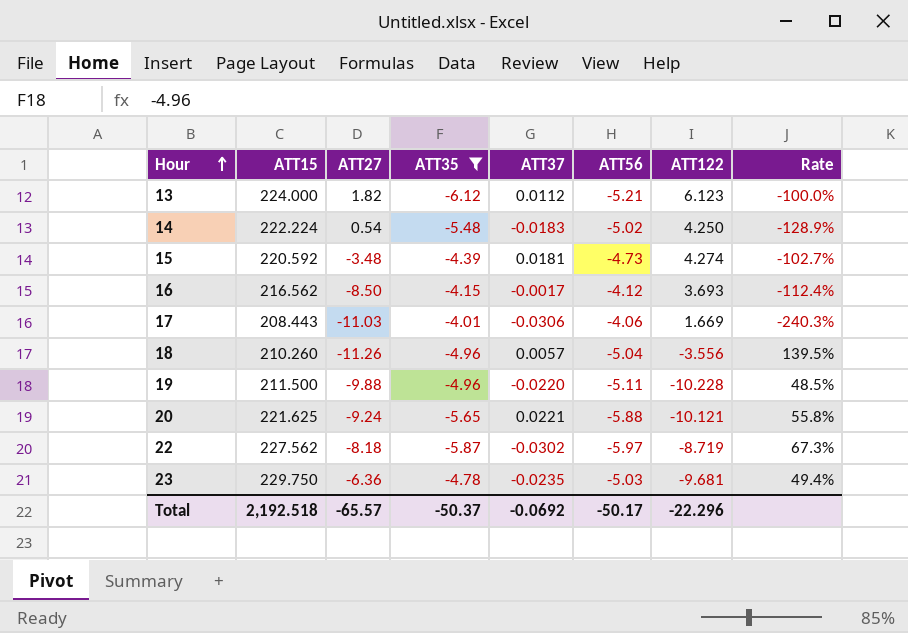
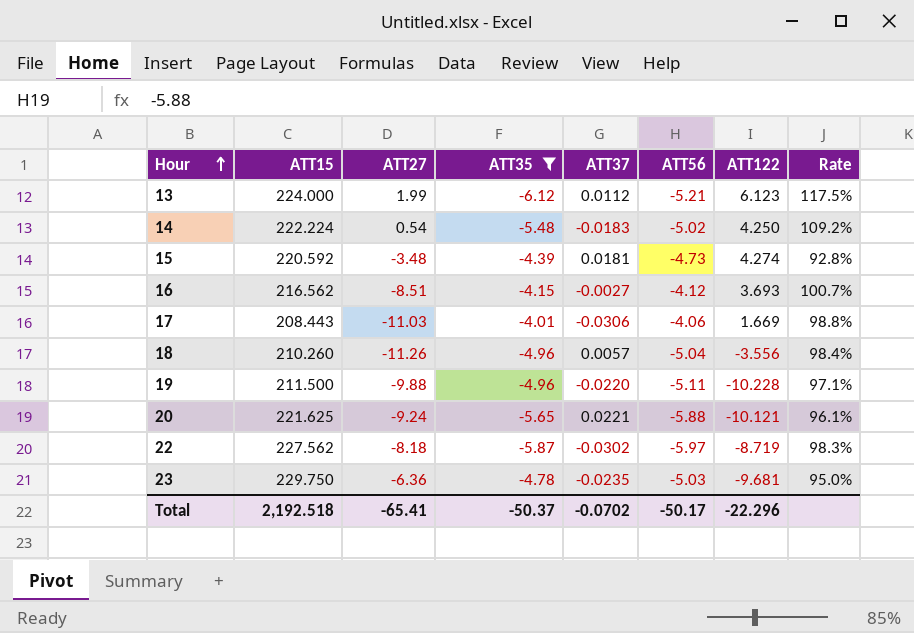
column Rate | formula: [ATT35] / [ATT122] -> [ATT35] / [ATT56]
13 | ATT27: 1.82 -> 1.99
16 | ATT27: -8.50 -> -8.51
16 | ATT37: -0.0017 -> -0.0027
Total | ATT27: -65.57 -> -65.41
Total | ATT37: -0.0692 -> -0.0702

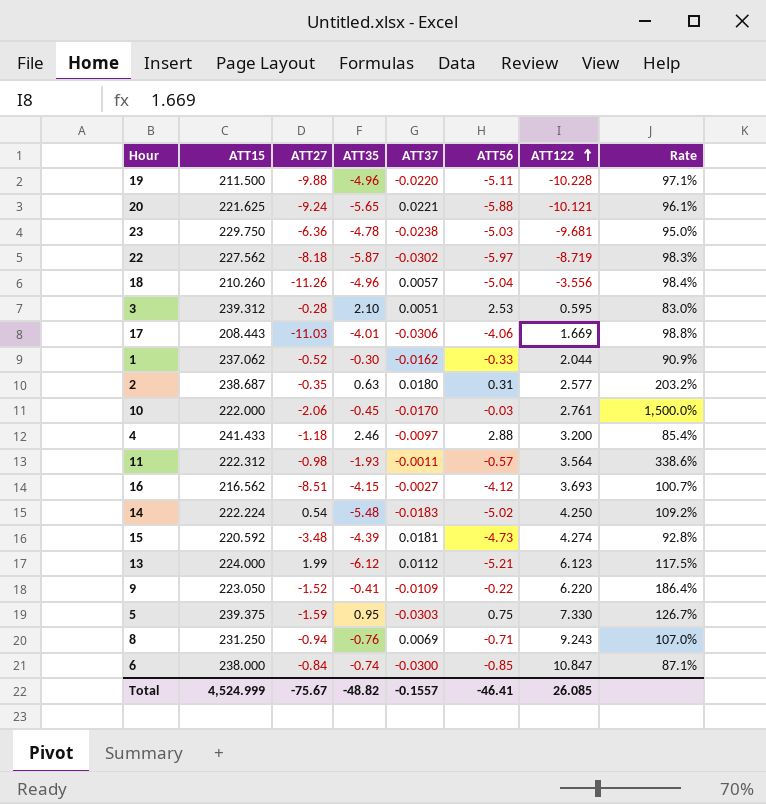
filter: ATT35 <= -4.01 -> none
row order: Hour ascending -> ATT122 ascending
23 | ATT37: -0.0235 -> -0.0238
Total | ATT15: 2,192.518 -> 4,524.999
Total | ATT27: -65.41 -> -75.67
Total | ATT35: -50.37 -> -48.82
Total | ATT37: -0.0702 -> -0.1557
Total | ATT56: -50.17 -> -46.41
Total | ATT122: -22.296 -> 26.085

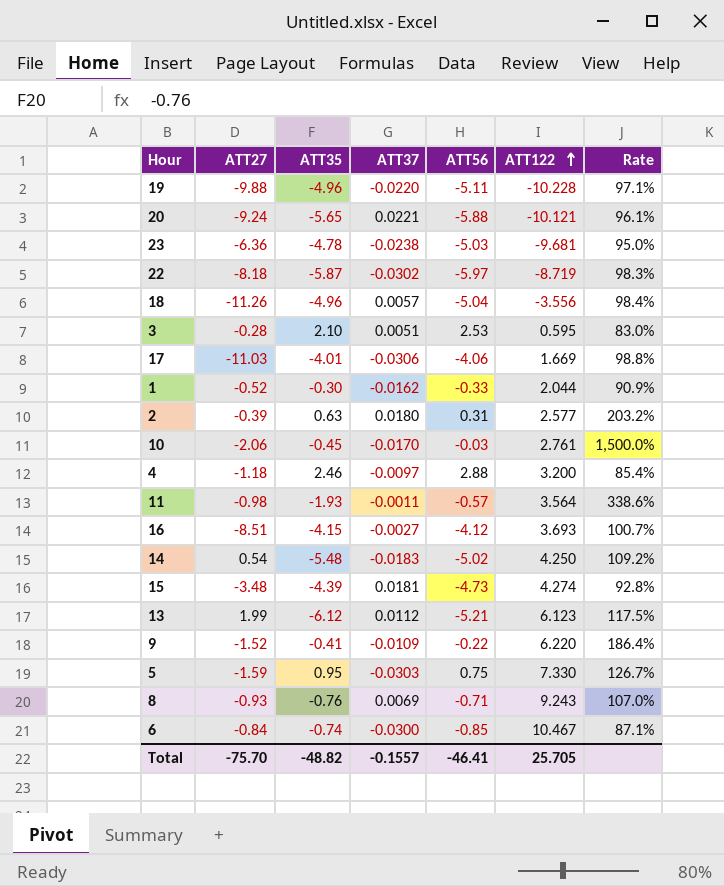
column ATT15 | position: 2 -> none
2 | ATT27: -0.35 -> -0.39
8 | ATT27: -0.94 -> -0.93
6 | ATT122: 10.847 -> 10.467
Total | ATT27: -75.67 -> -75.70
Total | ATT122: 26.085 -> 25.705

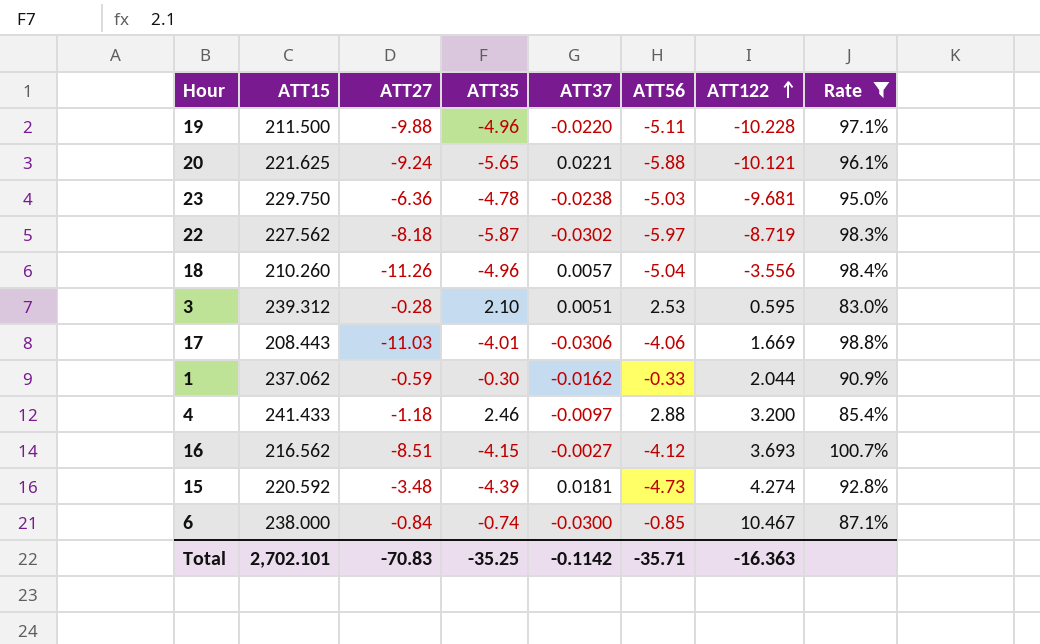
filter: none -> Rate <= 100.7%
column ATT15 | position: none -> 2
1 | ATT27: -0.52 -> -0.59
Total | ATT27: -75.70 -> -70.83
Total | ATT35: -48.82 -> -35.25
Total | ATT37: -0.1557 -> -0.1142
Total | ATT56: -46.41 -> -35.71
Total | ATT122: 25.705 -> -16.363

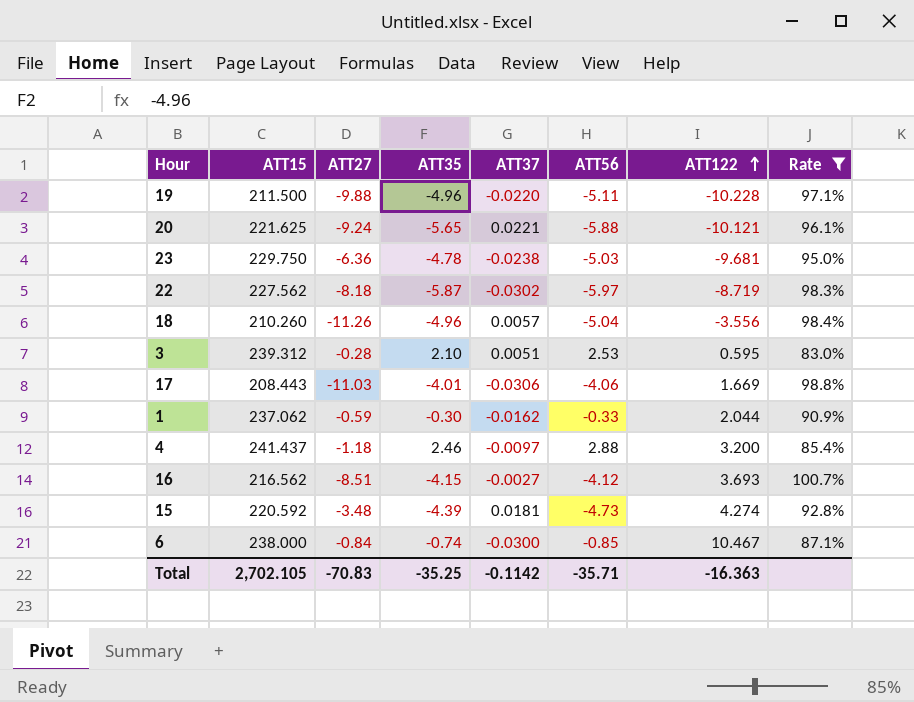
4 | ATT15: 241.433 -> 241.437
Total | ATT15: 2,702.101 -> 2,702.105

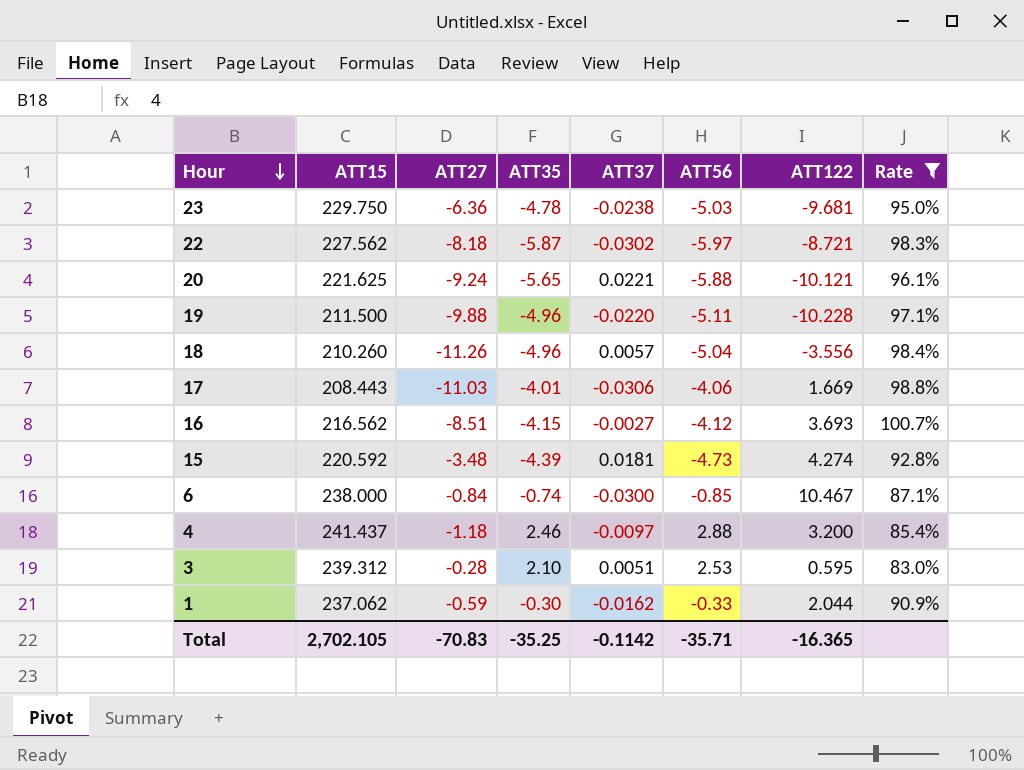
row order: ATT122 ascending -> Hour descending
22 | ATT122: -8.719 -> -8.721
Total | ATT122: -16.363 -> -16.365

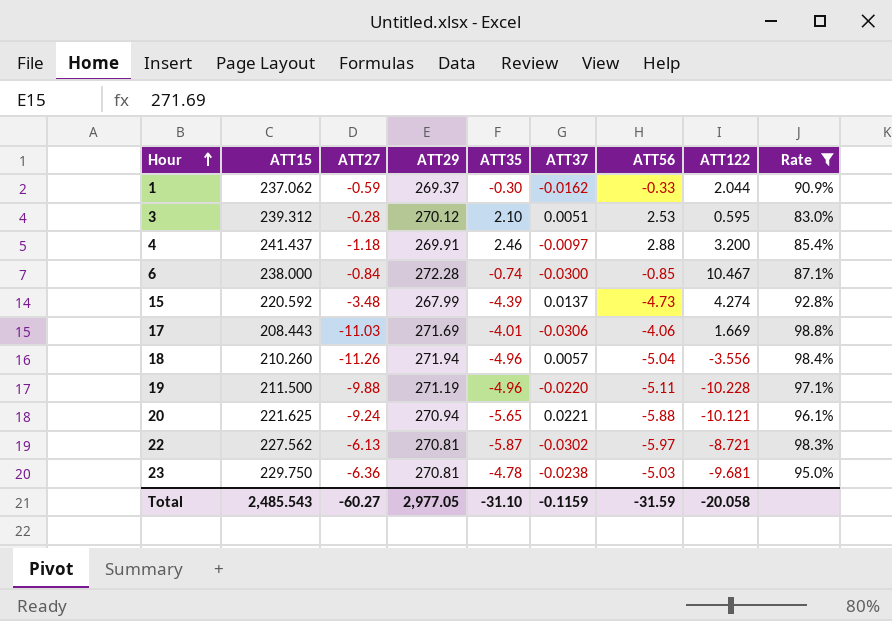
row order: Hour descending -> Hour ascending
column ATT29 | position: none -> 4
row 16: 216.562 | -8.51 | -4.15 | -0.0027 | -4.12 | 3.693 | 100.7% -> none
15 | ATT37: 0.0181 -> 0.0137
22 | ATT27: -8.18 -> -6.13
Total | ATT15: 2,702.105 -> 2,485.543
Total | ATT27: -70.83 -> -60.27
Total | ATT35: -35.25 -> -31.10
Total | ATT37: -0.1142 -> -0.1159
Total | ATT56: -35.71 -> -31.59
Total | ATT122: -16.365 -> -20.058

